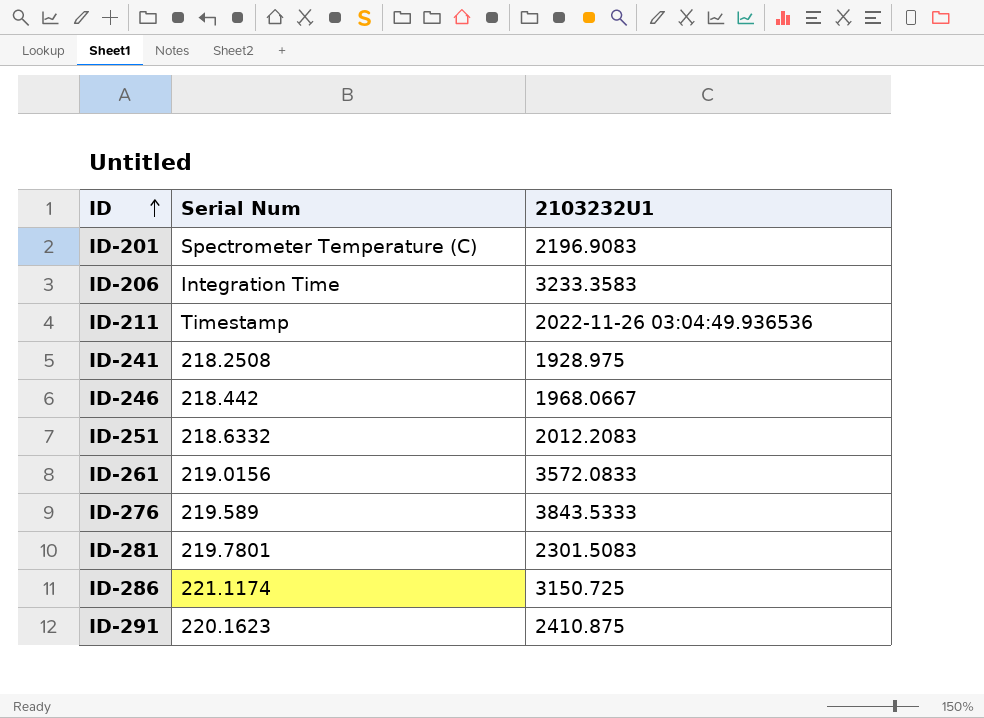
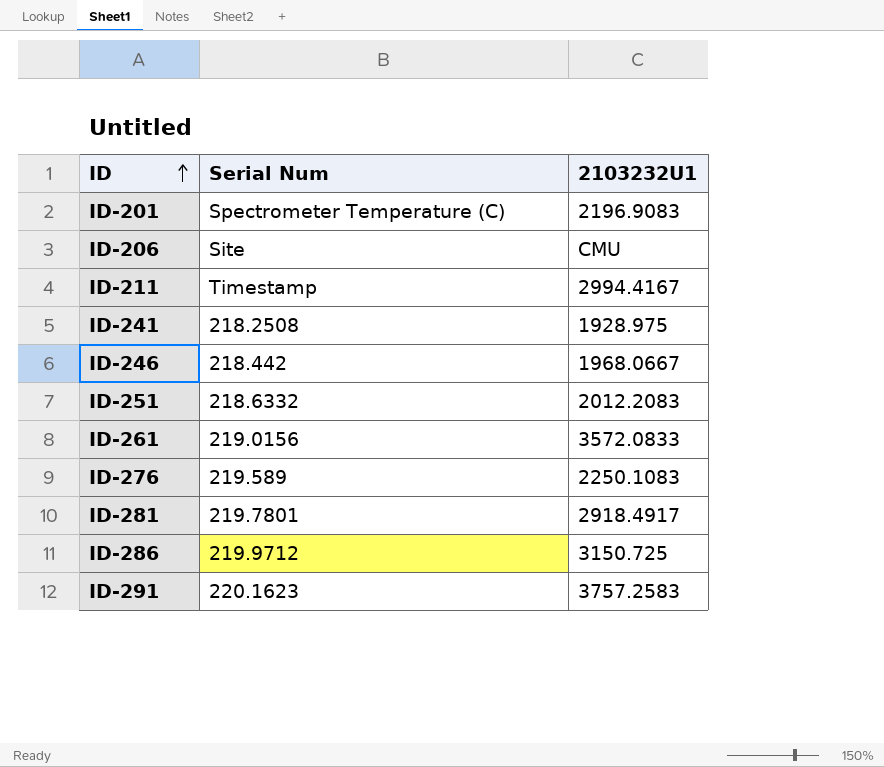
ID-206 | Serial Num: Integration Time -> Site
ID-206 | 2103232U1: 3233.3583 -> CMU
ID-211 | 2103232U1: 2022-11-26 03:04:49.936536 -> 2994.4167
ID-276 | 2103232U1: 3843.5333 -> 2250.1083
ID-281 | 2103232U1: 2301.5083 -> 2918.4917
ID-286 | Serial Num: 221.1174 -> 219.9712
ID-291 | 2103232U1: 2410.875 -> 3757.2583

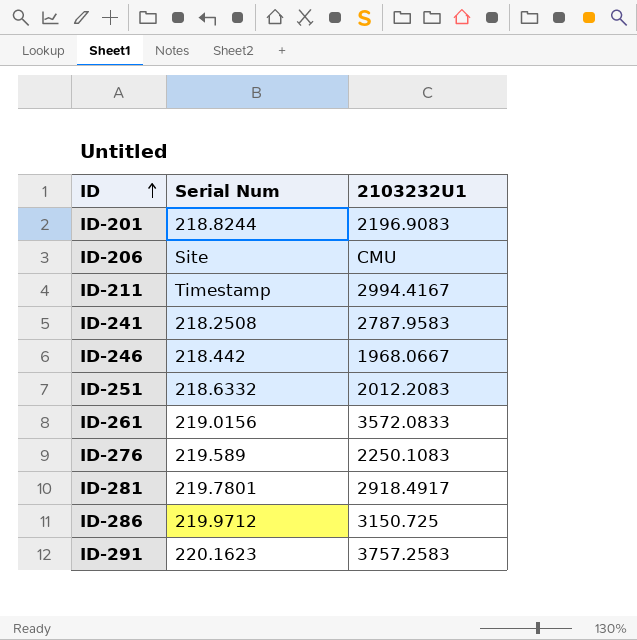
ID-201 | Serial Num: Spectrometer Temperature (C) -> 218.8244
ID-241 | 2103232U1: 1928.975 -> 2787.9583

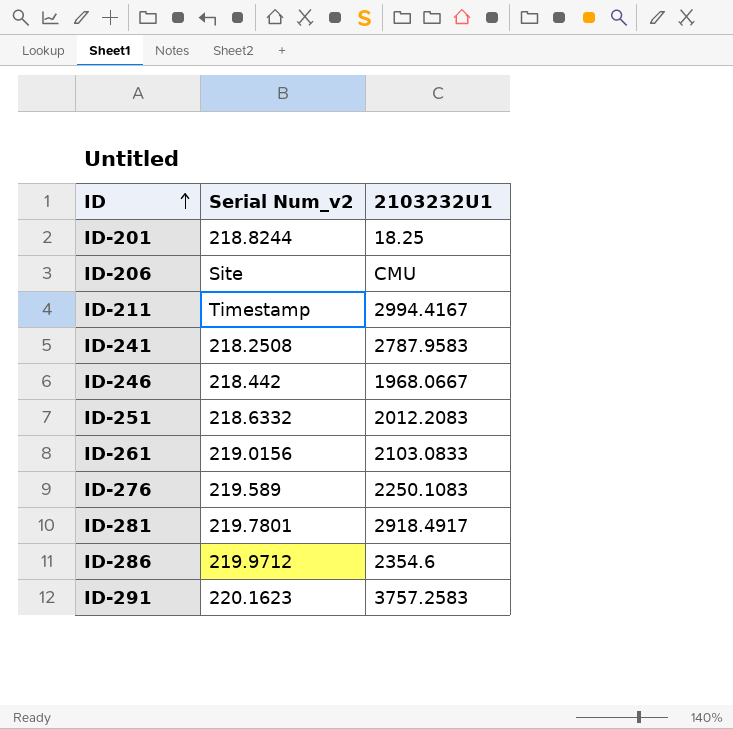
column name: Serial Num -> Serial Num_v2
ID-201 | 2103232U1: 2196.9083 -> 18.25
ID-261 | 2103232U1: 3572.0833 -> 2103.0833
ID-286 | 2103232U1: 3150.725 -> 2354.6

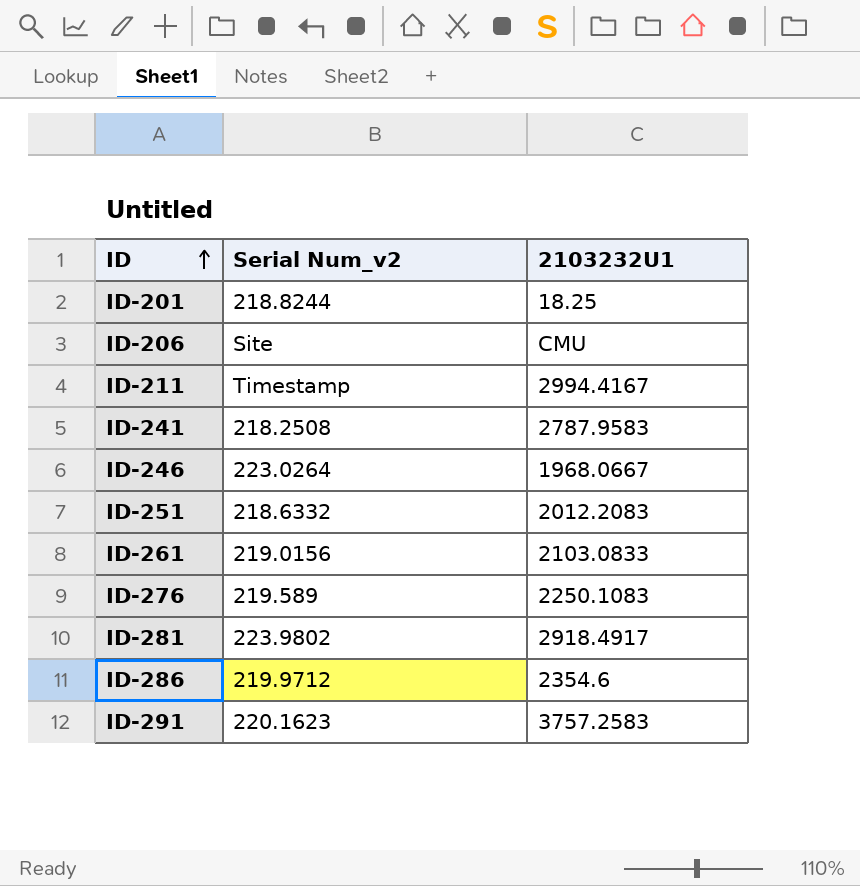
ID-246 | Serial Num_v2: 218.442 -> 223.0264
ID-281 | Serial Num_v2: 219.7801 -> 223.9802

